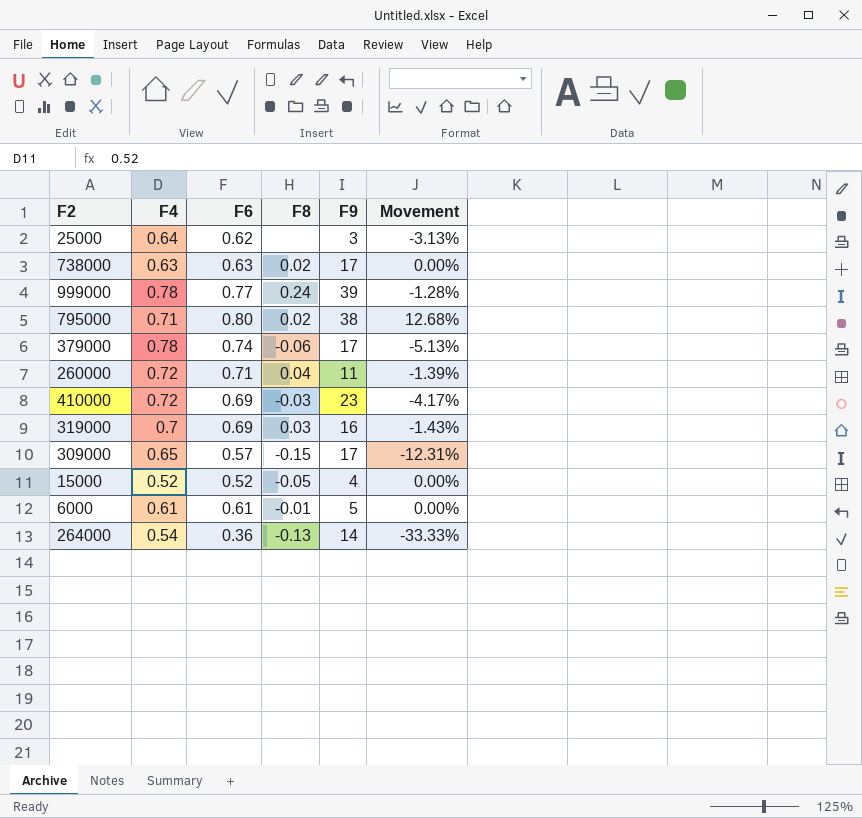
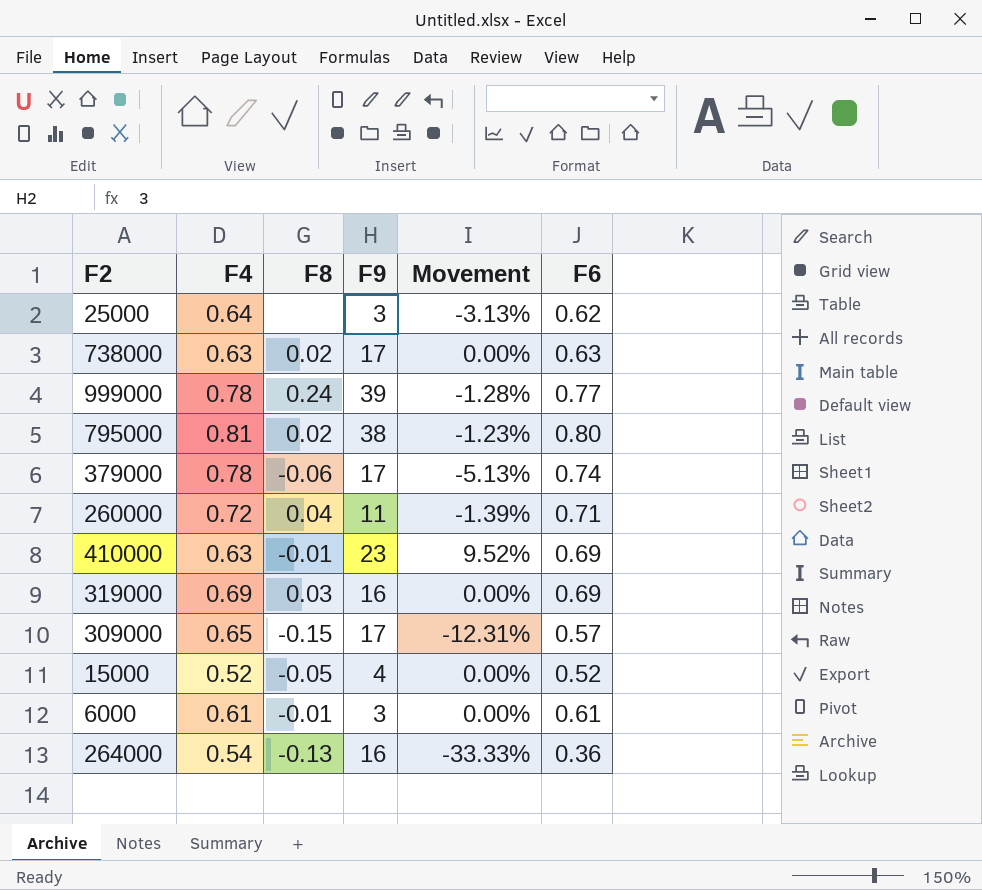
column F6 | position: 3 -> 6
795000 | F4: 0.71 -> 0.81
795000 | Movement: 12.68% -> -1.23%
410000 | F4: 0.72 -> 0.63
410000 | F8: -0.03 -> -0.01
410000 | Movement: -4.17% -> 9.52%
319000 | F4: 0.7 -> 0.69
319000 | Movement: -1.43% -> 0.00%
6000 | F9: 5 -> 3
264000 | F9: 14 -> 16

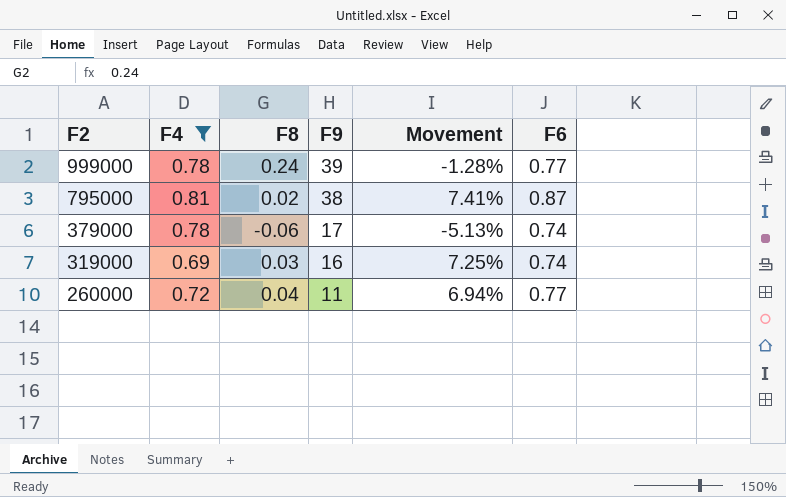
filter: none -> F4 >= 0.69
row order: none -> F2 descending
795000 | Movement: -1.23% -> 7.41%
795000 | F6: 0.80 -> 0.87
319000 | Movement: 0.00% -> 7.25%
319000 | F6: 0.69 -> 0.74
260000 | Movement: -1.39% -> 6.94%
260000 | F6: 0.71 -> 0.77

